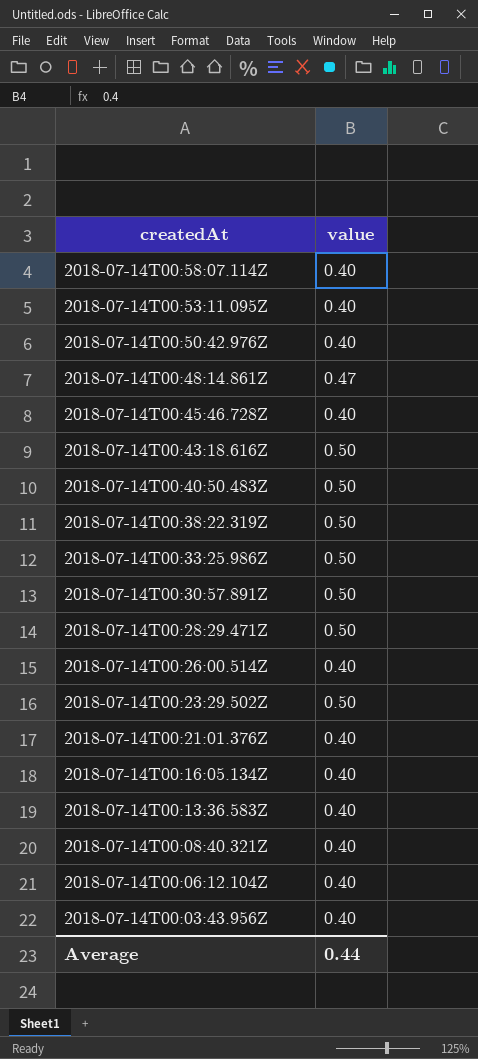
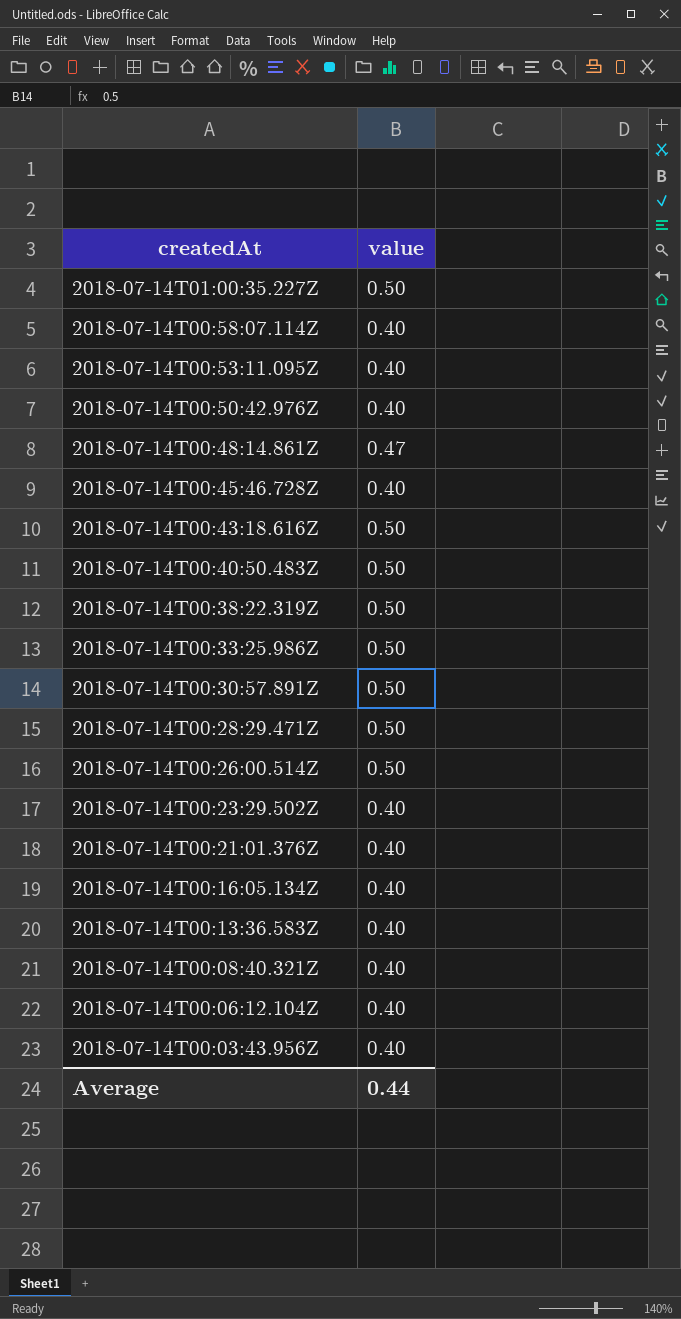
row 2018-07-14T01:00:35.227Z: none -> 0.50
2018-07-14T00:26:00.514Z | value: 0.40 -> 0.50
2018-07-14T00:23:29.502Z | value: 0.50 -> 0.40

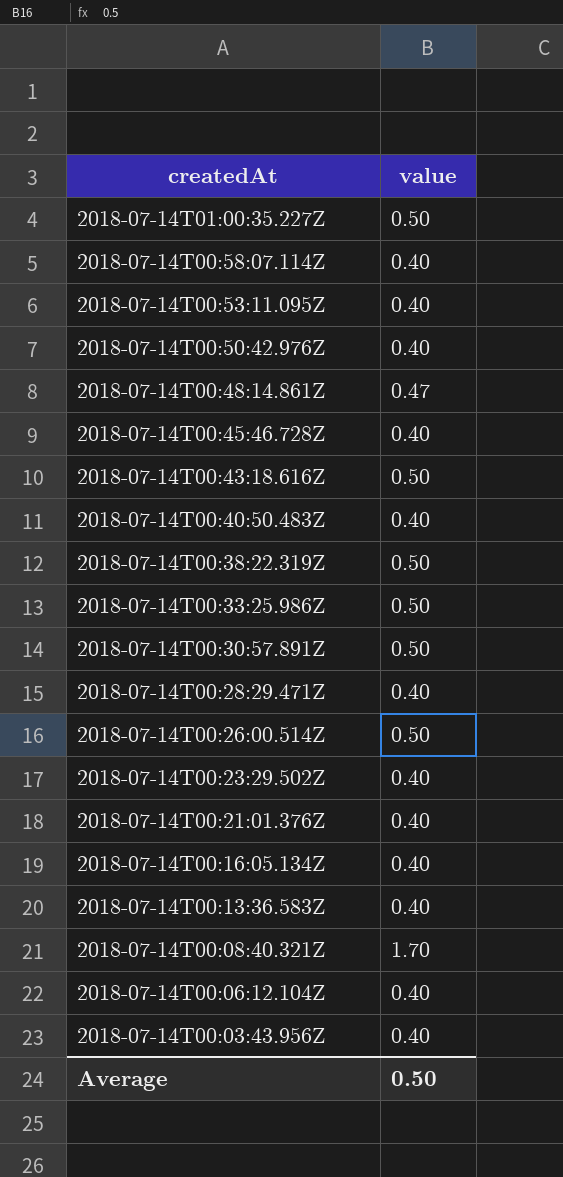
2018-07-14T00:40:50.483Z | value: 0.50 -> 0.40
2018-07-14T00:28:29.471Z | value: 0.50 -> 0.40
2018-07-14T00:08:40.321Z | value: 0.40 -> 1.70
Average | value: 0.44 -> 0.50

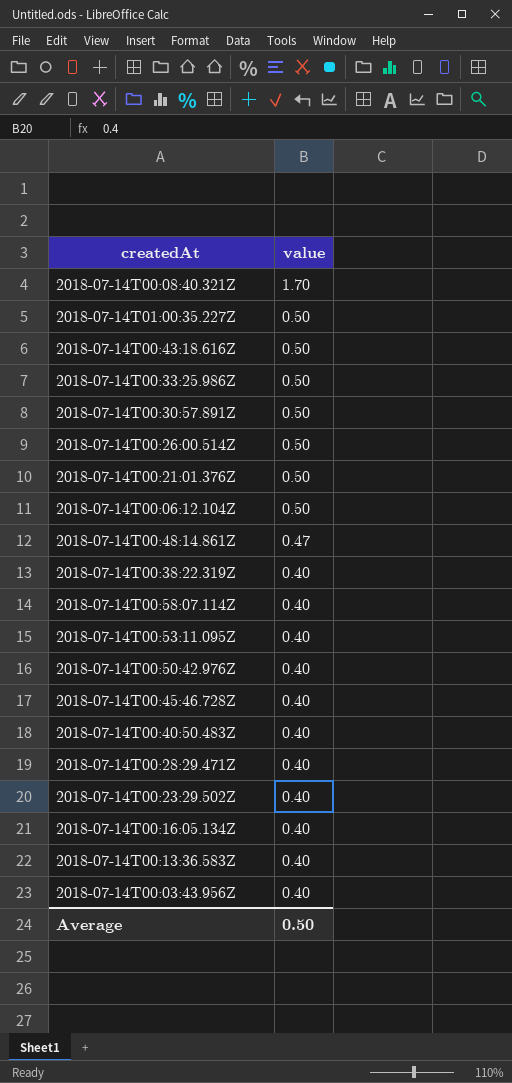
row order: createdAt descending -> value descending
2018-07-14T00:21:01.376Z | value: 0.40 -> 0.50
2018-07-14T00:06:12.104Z | value: 0.40 -> 0.50
2018-07-14T00:38:22.319Z | value: 0.50 -> 0.40

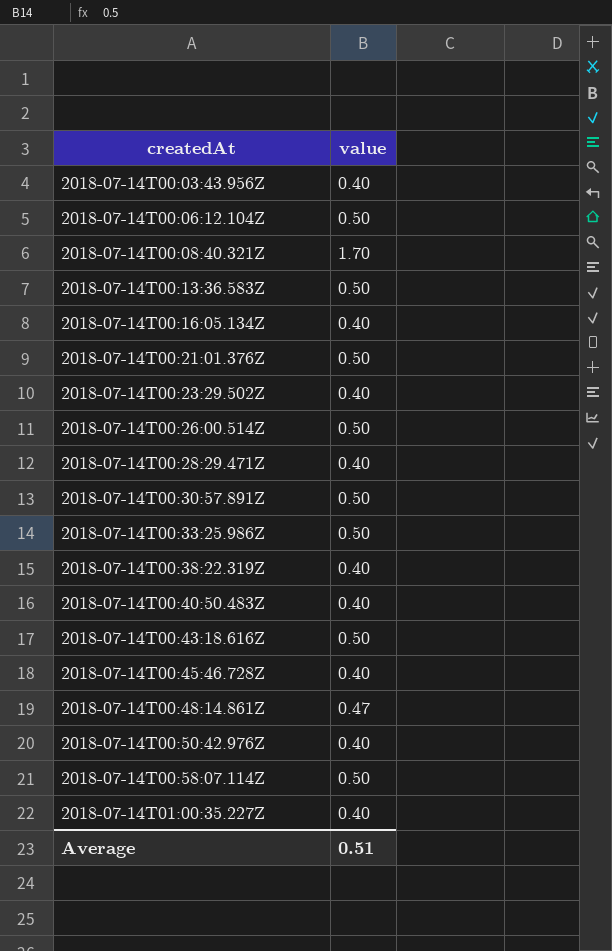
row order: value descending -> createdAt ascending
row 2018-07-14T00:53:11.095Z: 0.40 -> none
2018-07-14T00:13:36.583Z | value: 0.40 -> 0.50
2018-07-14T00:58:07.114Z | value: 0.40 -> 0.50
2018-07-14T01:00:35.227Z | value: 0.50 -> 0.40
Average | value: 0.50 -> 0.51

